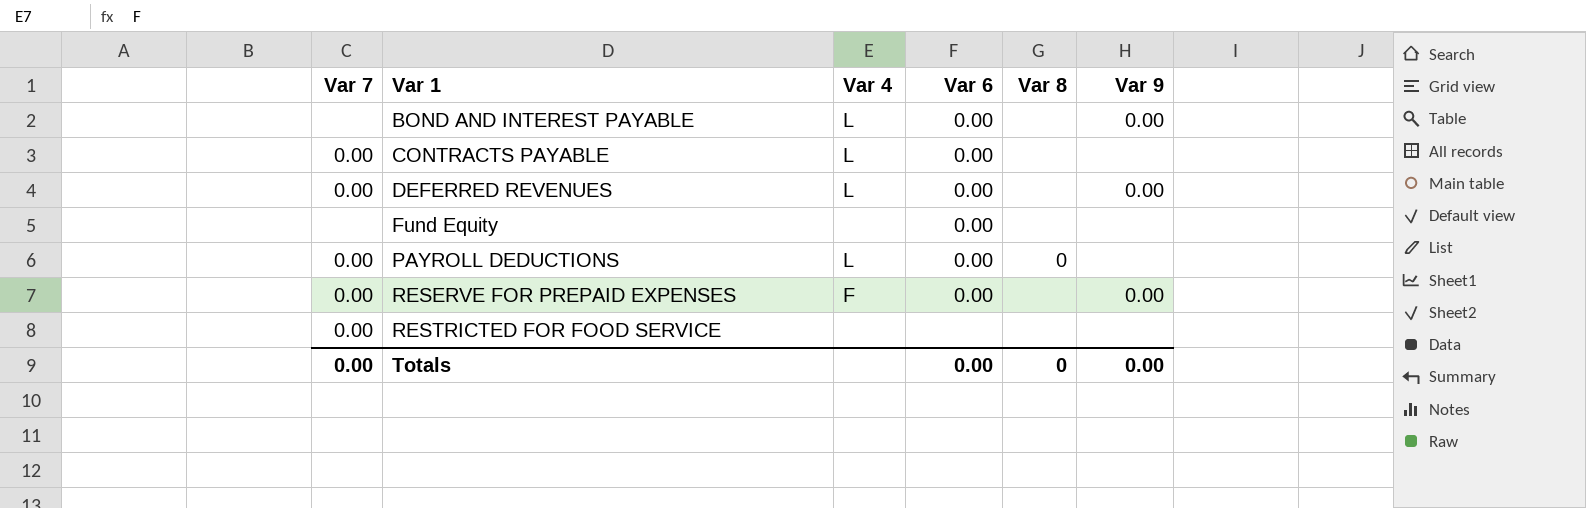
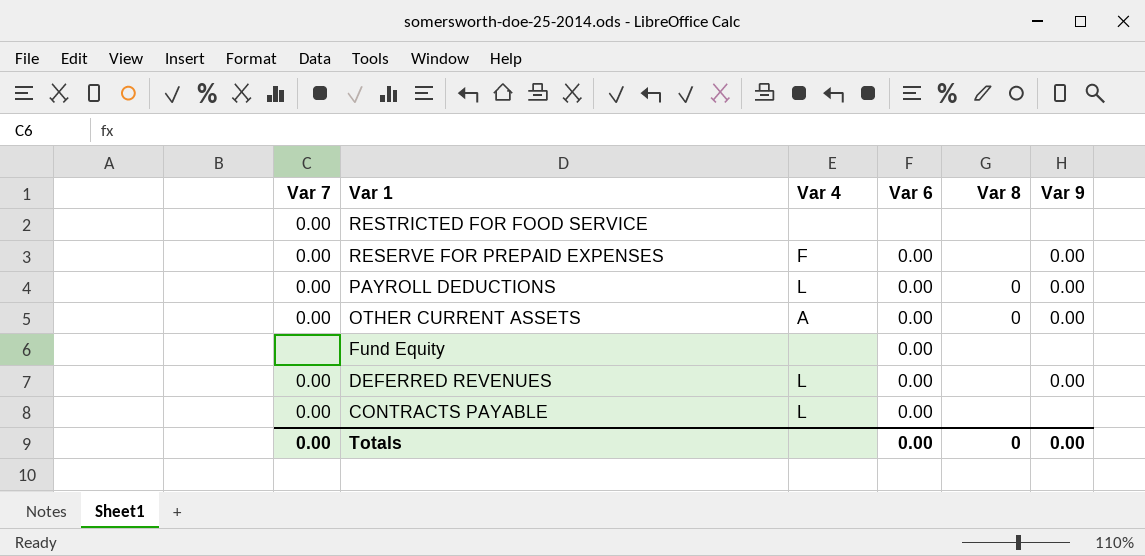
row order: Var 1 ascending -> Var 1 descending
row BOND AND INTEREST PAYABLE: none | L | 0.00 | none | 0.00 -> none
PAYROLL DEDUCTIONS | Var 9: none -> 0.00
row OTHER CURRENT ASSETS: none -> 0.00 | A | 0.00 | 0 | 0.00

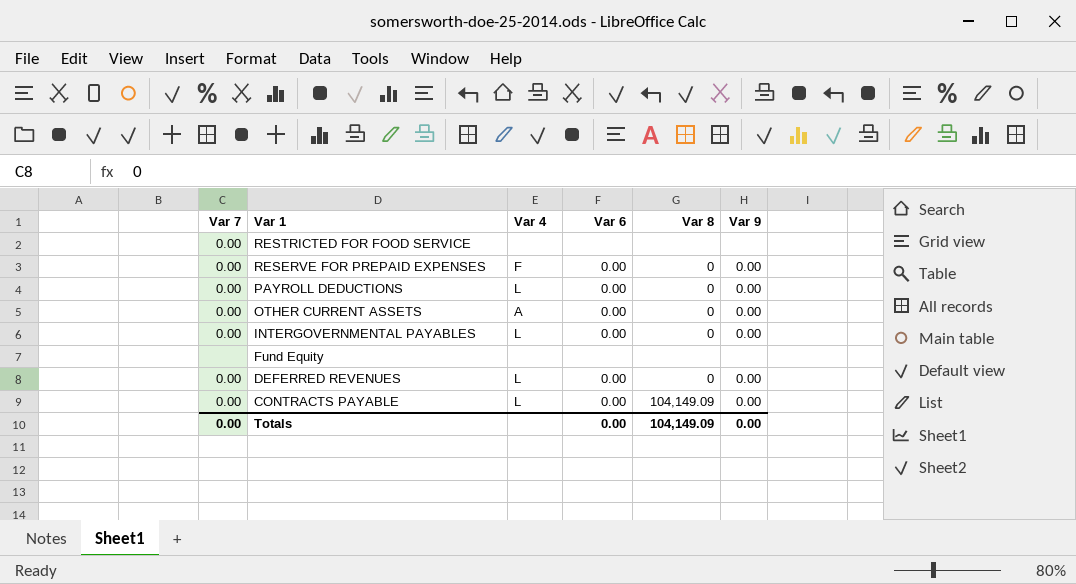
RESERVE FOR PREPAID EXPENSES | Var 8: none -> 0
row INTERGOVERNMENTAL PAYABLES: none -> 0.00 | L | 0.00 | 0 | 0.00
Fund Equity | Var 6: 0.00 -> none
DEFERRED REVENUES | Var 8: none -> 0
CONTRACTS PAYABLE | Var 8: none -> 104,149.09
CONTRACTS PAYABLE | Var 9: none -> 0.00
Totals | Var 8: 0 -> 104,149.09

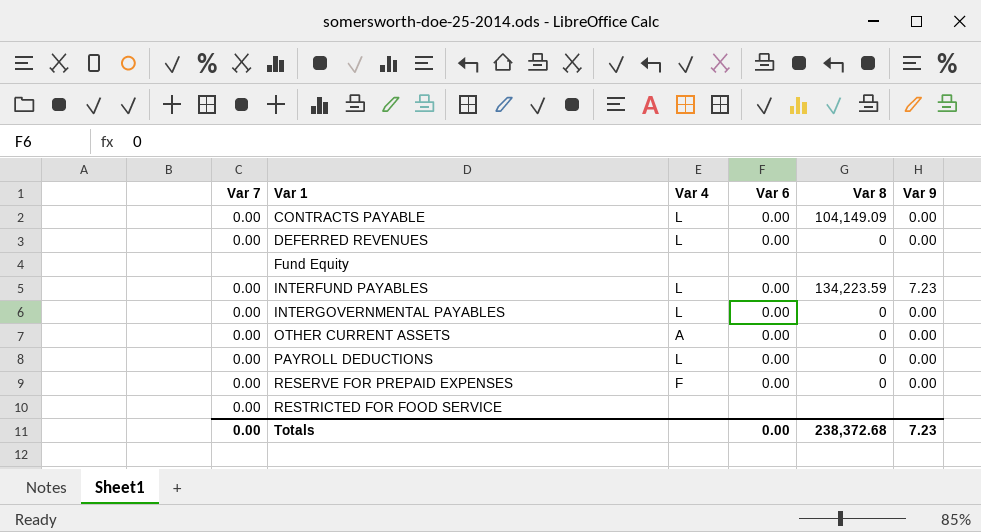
row order: Var 1 descending -> Var 1 ascending
row INTERFUND PAYABLES: none -> 0.00 | L | 0.00 | 134,223.59 | 7.23
Totals | Var 8: 104,149.09 -> 238,372.68
Totals | Var 9: 0.00 -> 7.23

